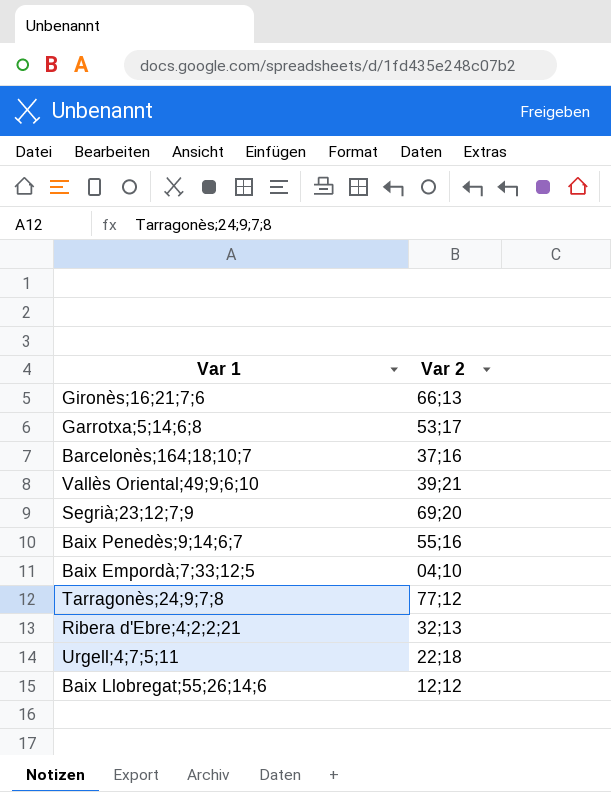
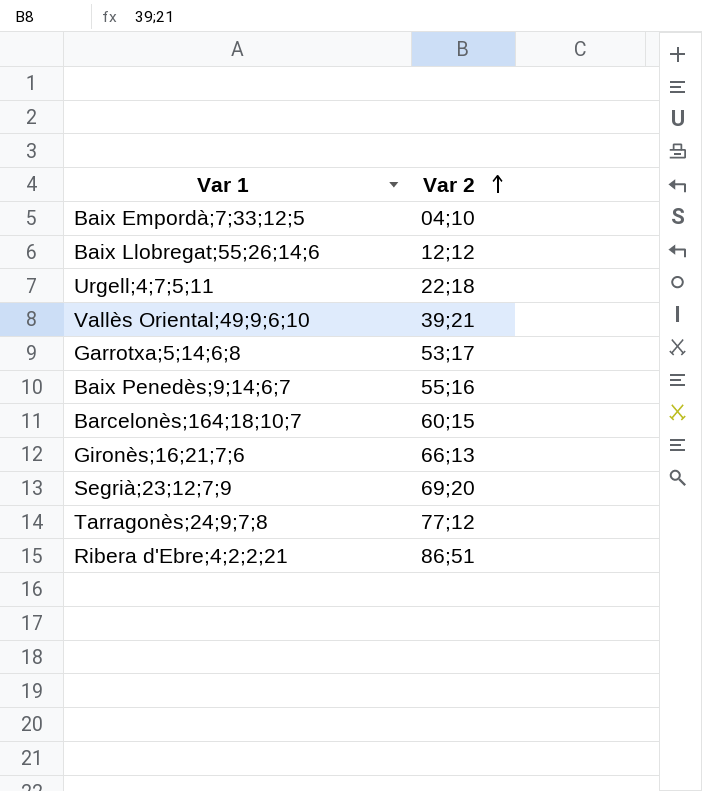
row order: none -> Var 2 ascending
Barcelonès;164;18;10;7 | Var 2: 37;16 -> 60;15
Ribera d'Ebre;4;2;2;21 | Var 2: 32;13 -> 86;51

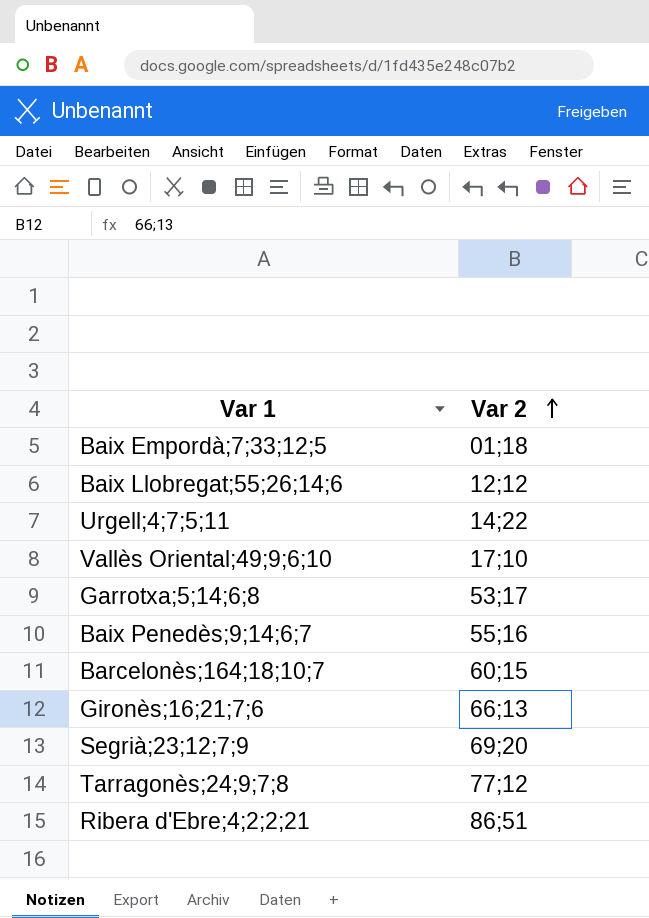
Baix Empordà;7;33;12;5 | Var 2: 04;10 -> 01;18
Urgell;4;7;5;11 | Var 2: 22;18 -> 14;22
Vallès Oriental;49;9;6;10 | Var 2: 39;21 -> 17;10

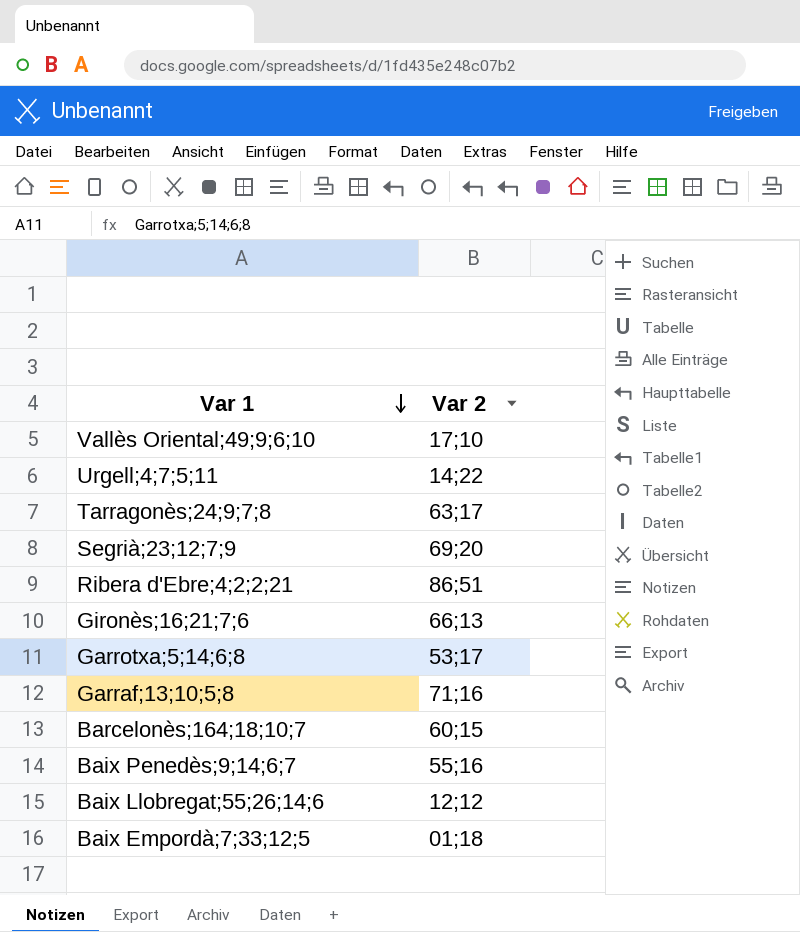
row order: Var 2 ascending -> Var 1 descending
Tarragonès;24;9;7;8 | Var 2: 77;12 -> 63;17
row Garraf;13;10;5;8: none -> 71;16

